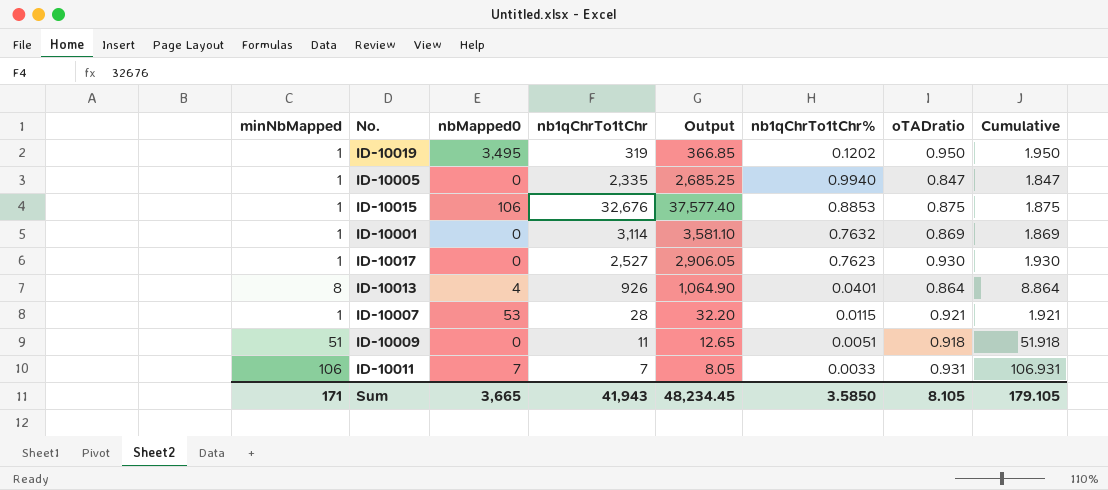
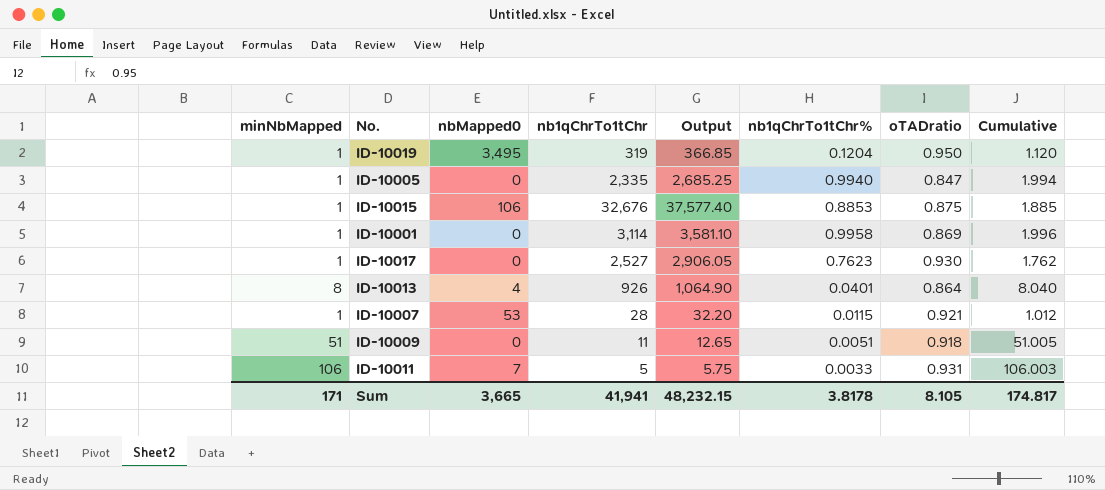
column Cumulative | formula: [minNbMapped] + [oTADratio] -> [minNbMapped] + [nb1qChrTo1tChr%]
ID-10019 | nb1qChrTo1tChr%: 0.1202 -> 0.1204
ID-10001 | nb1qChrTo1tChr%: 0.7632 -> 0.9958
ID-10011 | nb1qChrTo1tChr: 7 -> 5
ID-10011 | Output: 8.05 -> 5.75
Sum | nb1qChrTo1tChr: 41,943 -> 41,941
Sum | Output: 48,234.45 -> 48,232.15
Sum | nb1qChrTo1tChr%: 3.5850 -> 3.8178
Sum | Cumulative: 179.105 -> 174.817

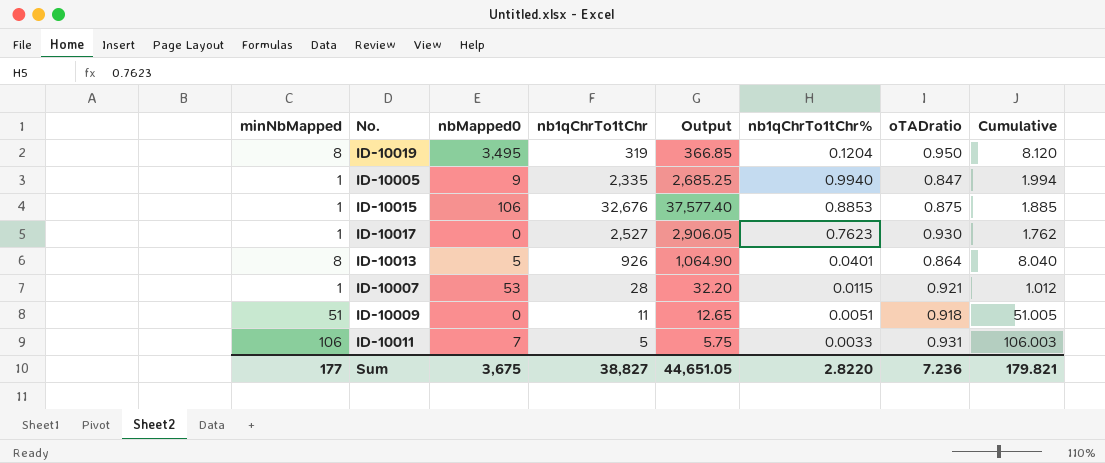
row ID-10001: 1 | 0 | 3,114 | 3,581.10 | 0.9958 | 0.869 | 1.996 -> none
ID-10019 | minNbMapped: 1 -> 8
ID-10019 | Cumulative: 1.120 -> 8.120
ID-10005 | nbMapped0: 0 -> 9
ID-10013 | nbMapped0: 4 -> 5
Sum | minNbMapped: 171 -> 177
Sum | nbMapped0: 3,665 -> 3,675
Sum | nb1qChrTo1tChr: 41,941 -> 38,827
Sum | Output: 48,232.15 -> 44,651.05
Sum | nb1qChrTo1tChr%: 3.8178 -> 2.8220
Sum | oTADratio: 8.105 -> 7.236
Sum | Cumulative: 174.817 -> 179.821

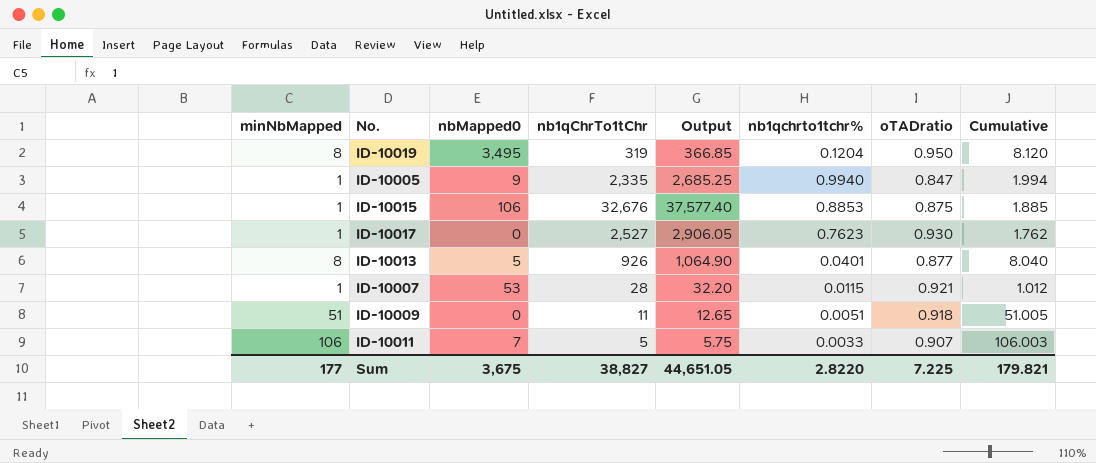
column name: nb1qChrTo1tChr% -> nb1qchrto1tchr%
ID-10013 | oTADratio: 0.864 -> 0.877
ID-10011 | oTADratio: 0.931 -> 0.907
Sum | oTADratio: 7.236 -> 7.225

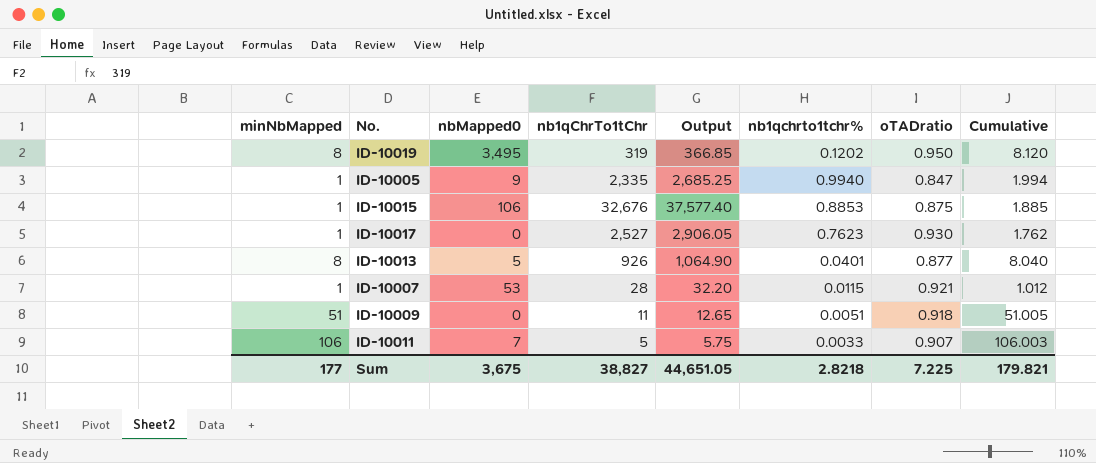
ID-10019 | nb1qchrto1tchr%: 0.1204 -> 0.1202
Sum | nb1qchrto1tchr%: 2.8220 -> 2.8218

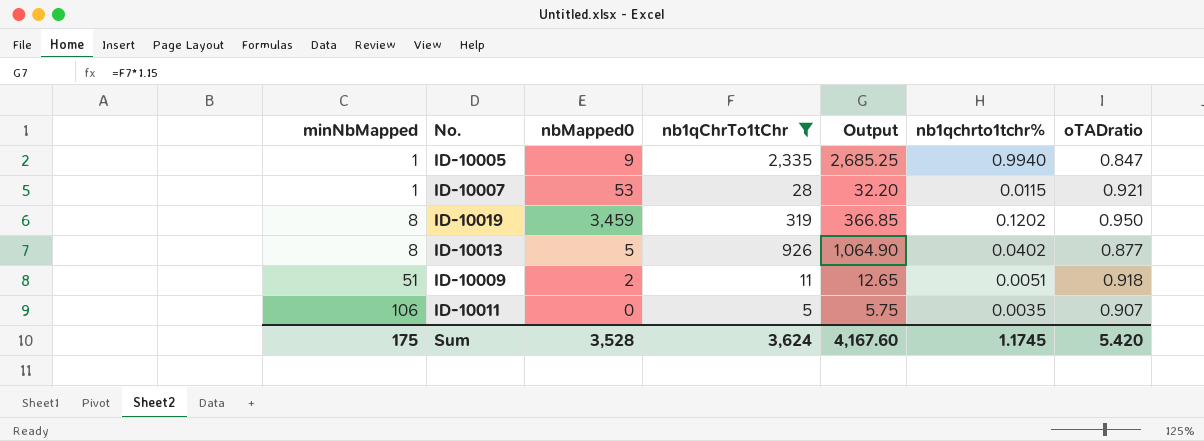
filter: none -> nb1qChrTo1tChr <= 2,335
row order: none -> minNbMapped ascending
column Cumulative | formula: [minNbMapped] + [nb1qchrto1tchr%] -> none
ID-10019 | nbMapped0: 3,495 -> 3,459
ID-10013 | nb1qchrto1tchr%: 0.0401 -> 0.0402
ID-10009 | nbMapped0: 0 -> 2
ID-10011 | nbMapped0: 7 -> 0
ID-10011 | nb1qchrto1tchr%: 0.0033 -> 0.0035
Sum | minNbMapped: 177 -> 175
Sum | nbMapped0: 3,675 -> 3,528
Sum | nb1qChrTo1tChr: 38,827 -> 3,624
Sum | Output: 44,651.05 -> 4,167.60
Sum | nb1qchrto1tchr%: 2.8218 -> 1.1745
Sum | oTADratio: 7.225 -> 5.420

